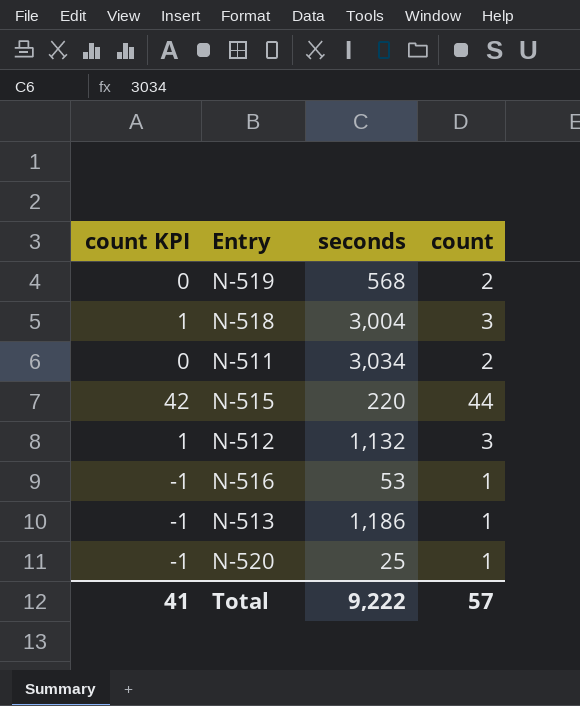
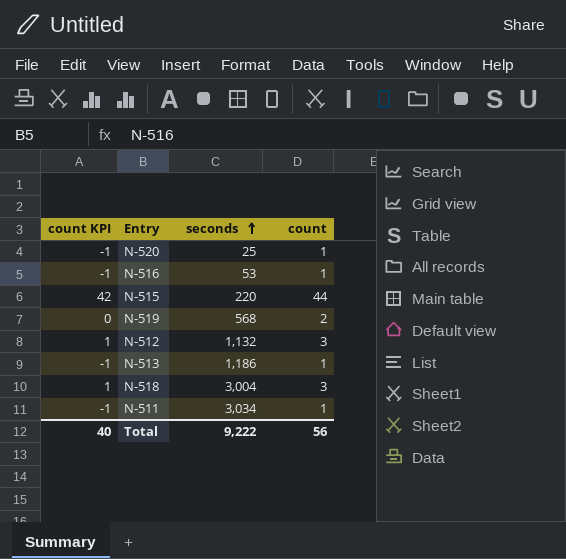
row order: none -> seconds ascending
N-511 | count KPI: 0 -> -1
N-511 | count: 2 -> 1
Total | count KPI: 41 -> 40
Total | count: 57 -> 56

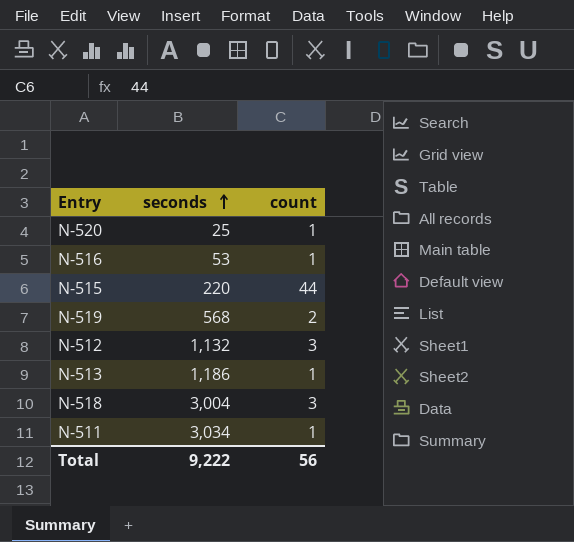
column count KPI | formula: [count] - 2 -> none

